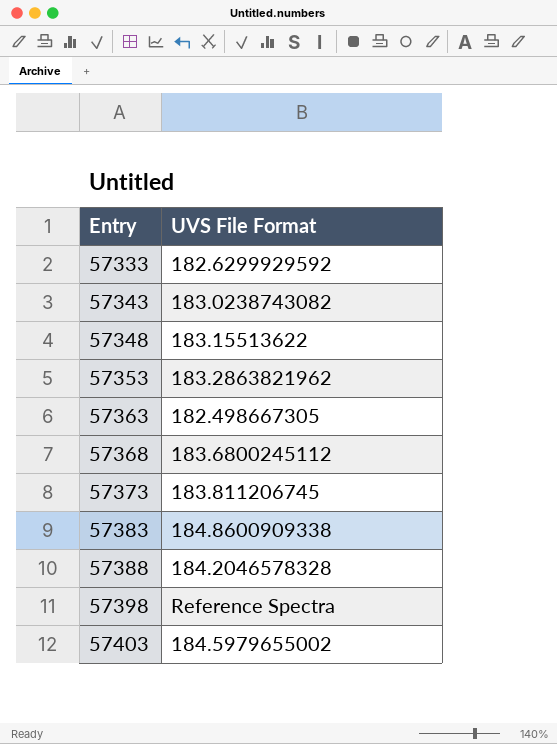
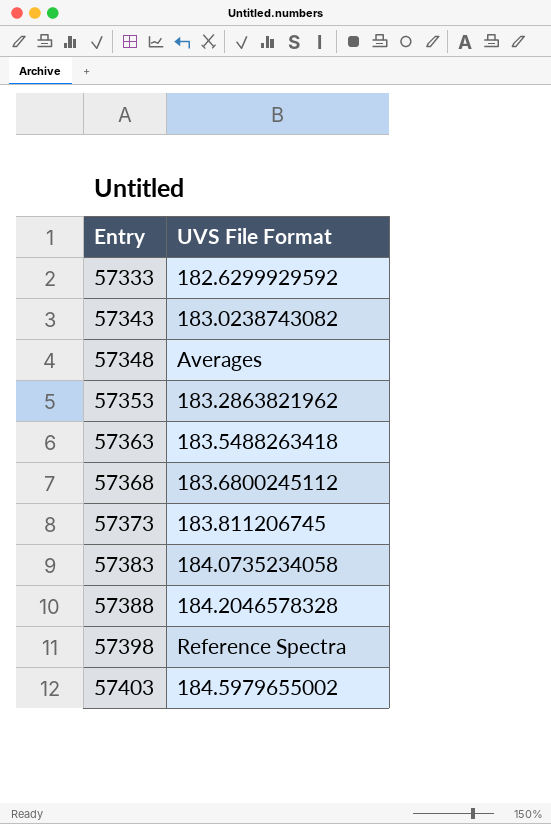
57348 | UVS File Format: 183.15513622 -> Averages
57363 | UVS File Format: 182.498667305 -> 183.5488263418
57383 | UVS File Format: 184.8600909338 -> 184.0735234058

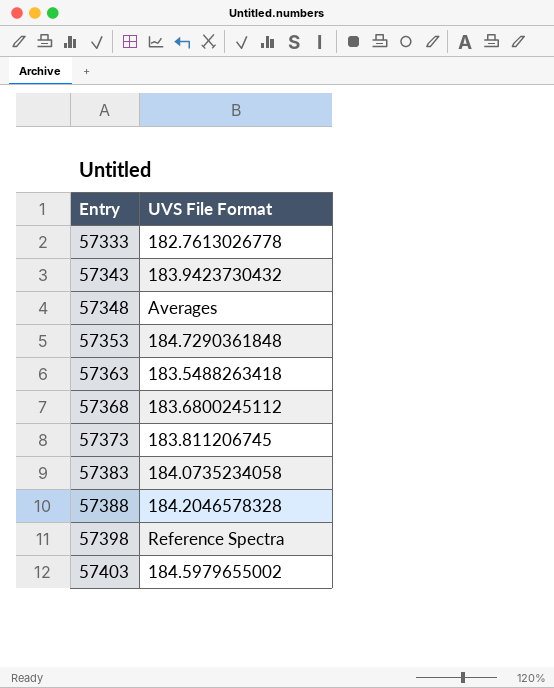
57333 | UVS File Format: 182.6299929592 -> 182.7613026778
57343 | UVS File Format: 183.0238743082 -> 183.9423730432
57353 | UVS File Format: 183.2863821962 -> 184.7290361848

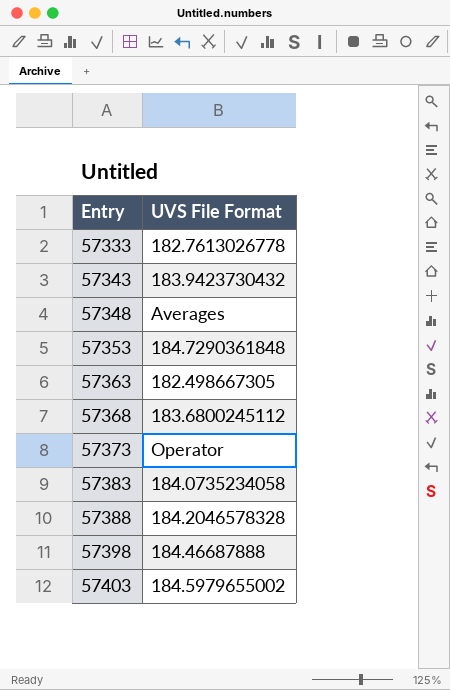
57363 | UVS File Format: 183.5488263418 -> 182.498667305
57373 | UVS File Format: 183.811206745 -> Operator
57398 | UVS File Format: Reference Spectra -> 184.46687888

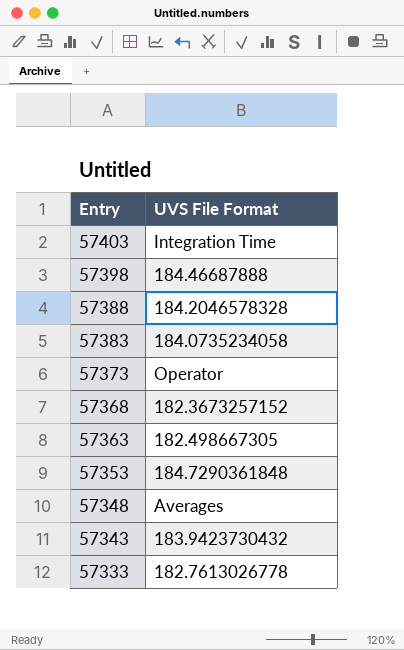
row order: Entry ascending -> Entry descending
57403 | UVS File Format: 184.5979655002 -> Integration Time
57368 | UVS File Format: 183.6800245112 -> 182.3673257152

